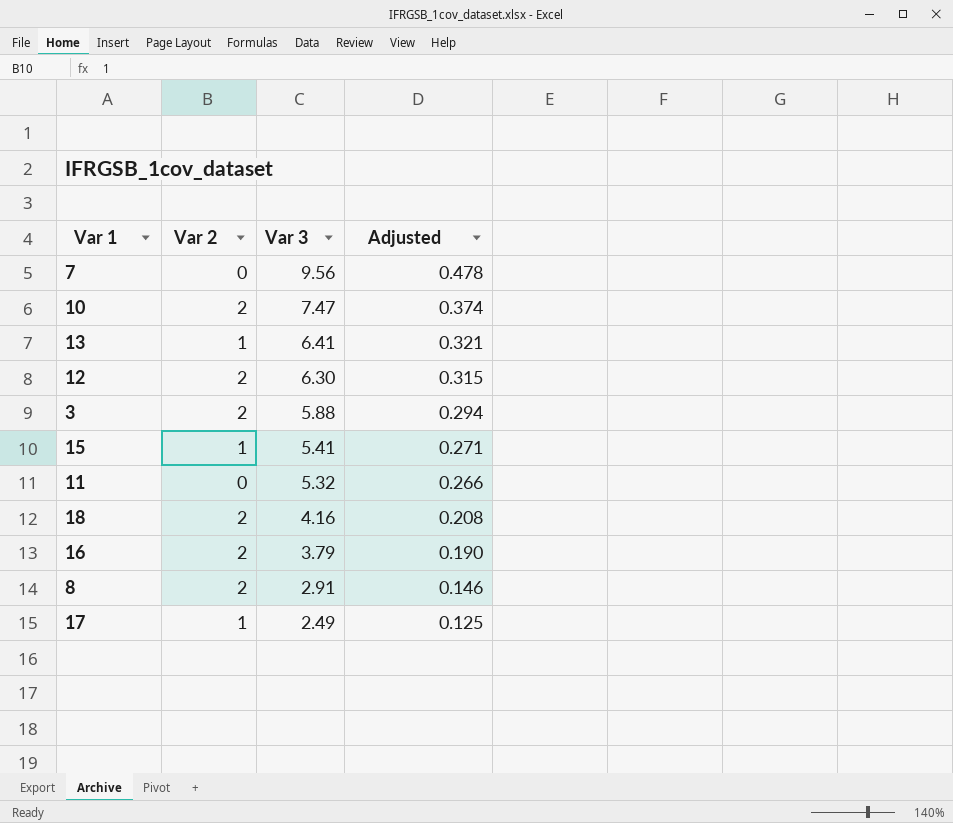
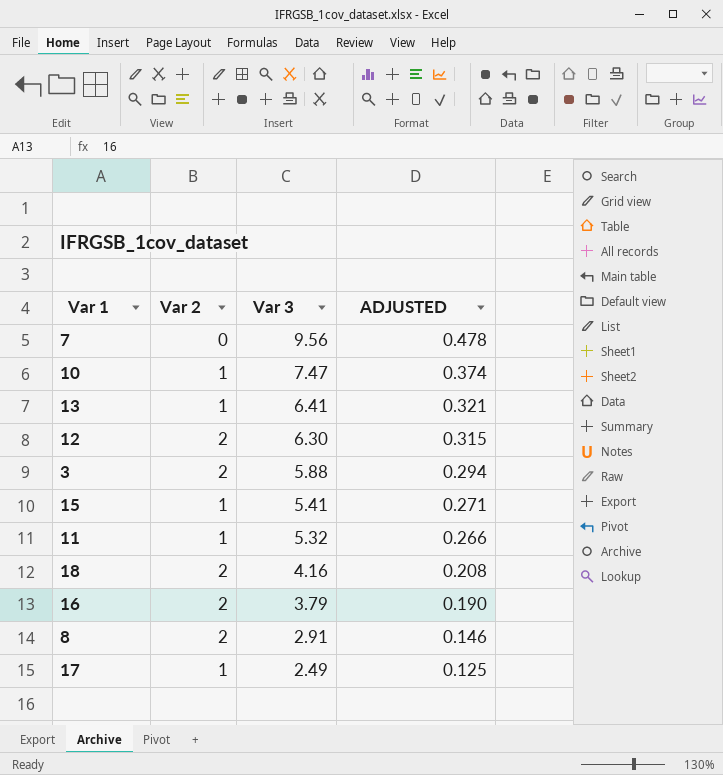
column name: Adjusted -> ADJUSTED
10 | Var 2: 2 -> 1
11 | Var 2: 0 -> 1

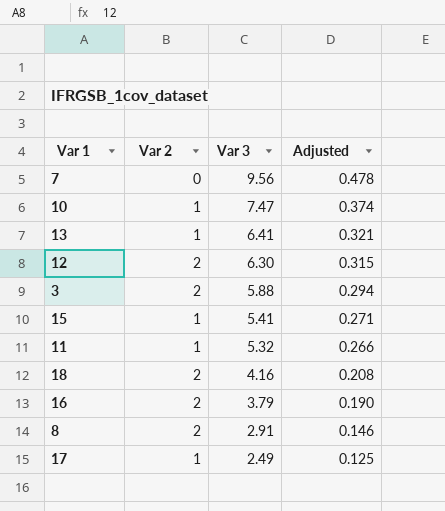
column name: ADJUSTED -> Adjusted

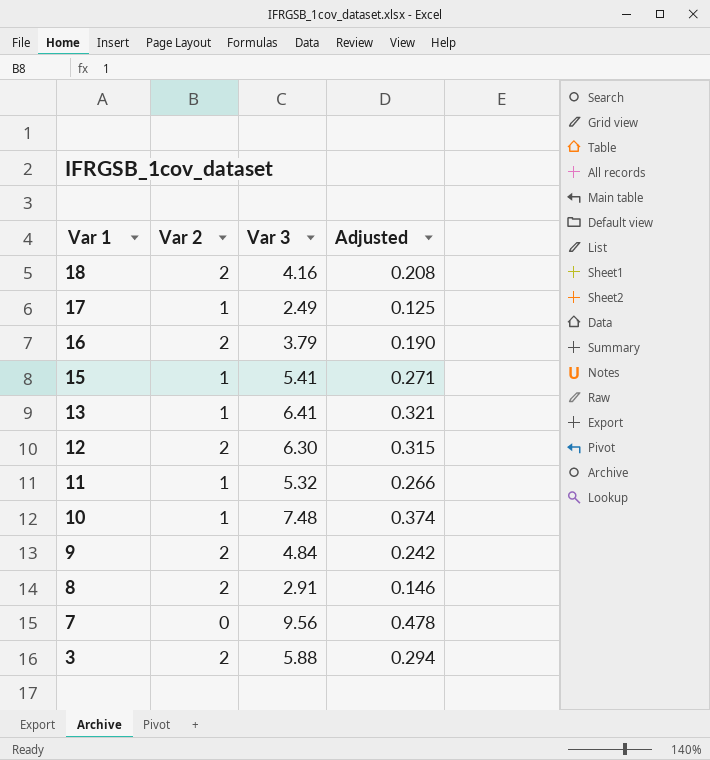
row order: Var 3 descending -> Var 1 descending
10 | Var 3: 7.47 -> 7.48
row 9: none -> 2 | 4.84 | 0.242

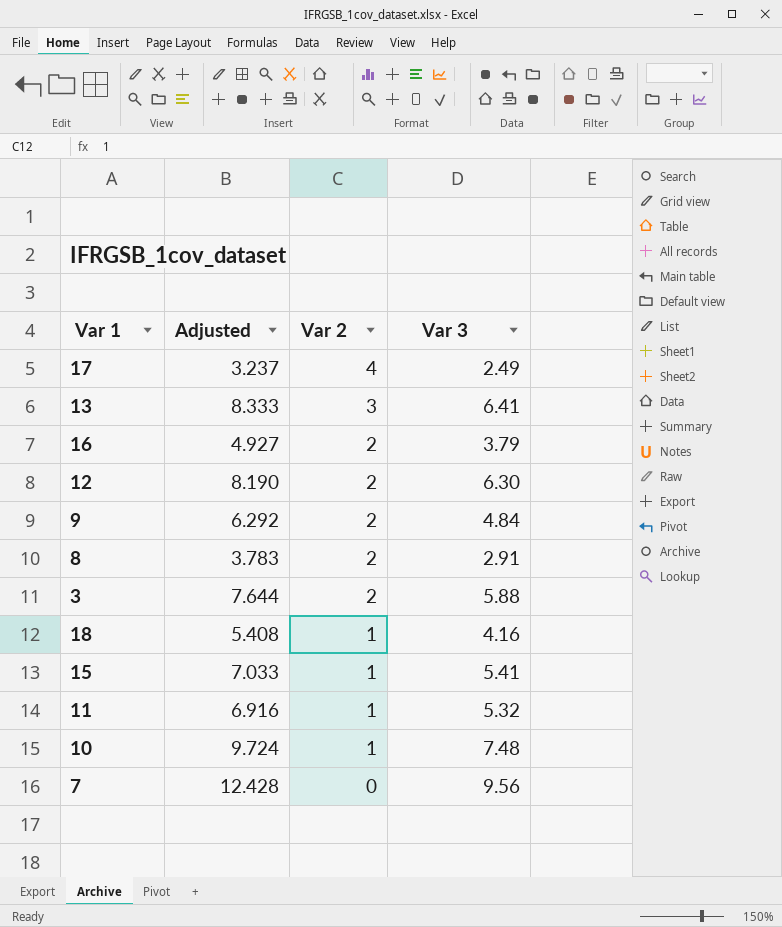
row order: Var 1 descending -> Var 2 descending
column Adjusted | formula: [Var 3] * 0.05 -> [Var 3] * 1.3
column Adjusted | position: 4 -> 2
17 | Var 2: 1 -> 4
13 | Var 2: 1 -> 3
18 | Var 2: 2 -> 1

